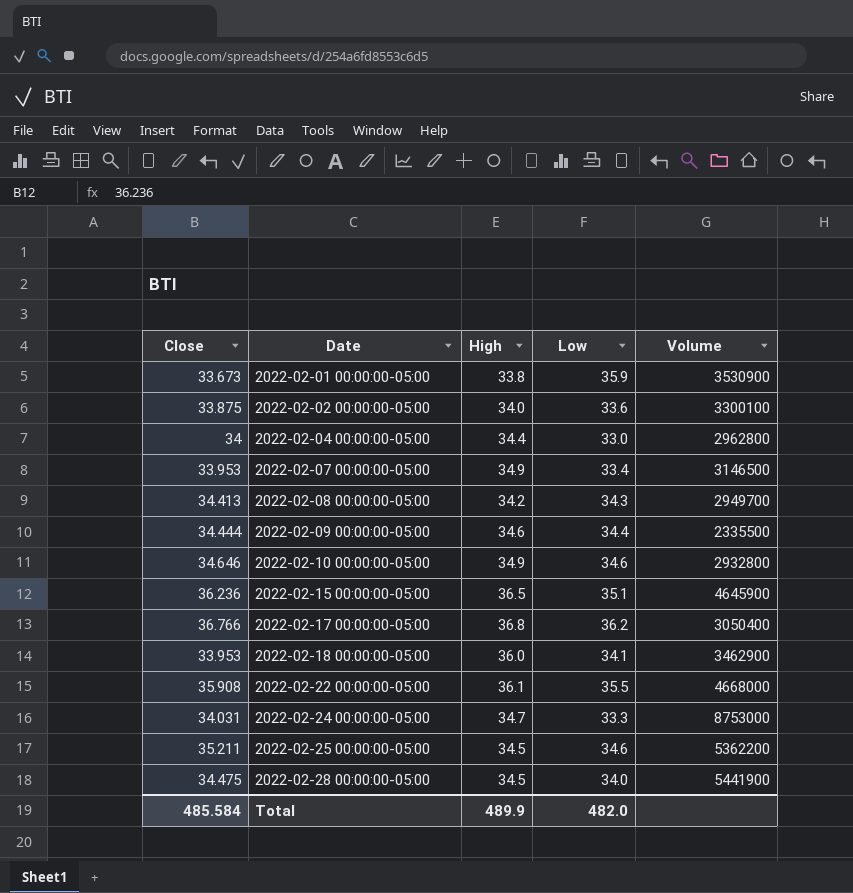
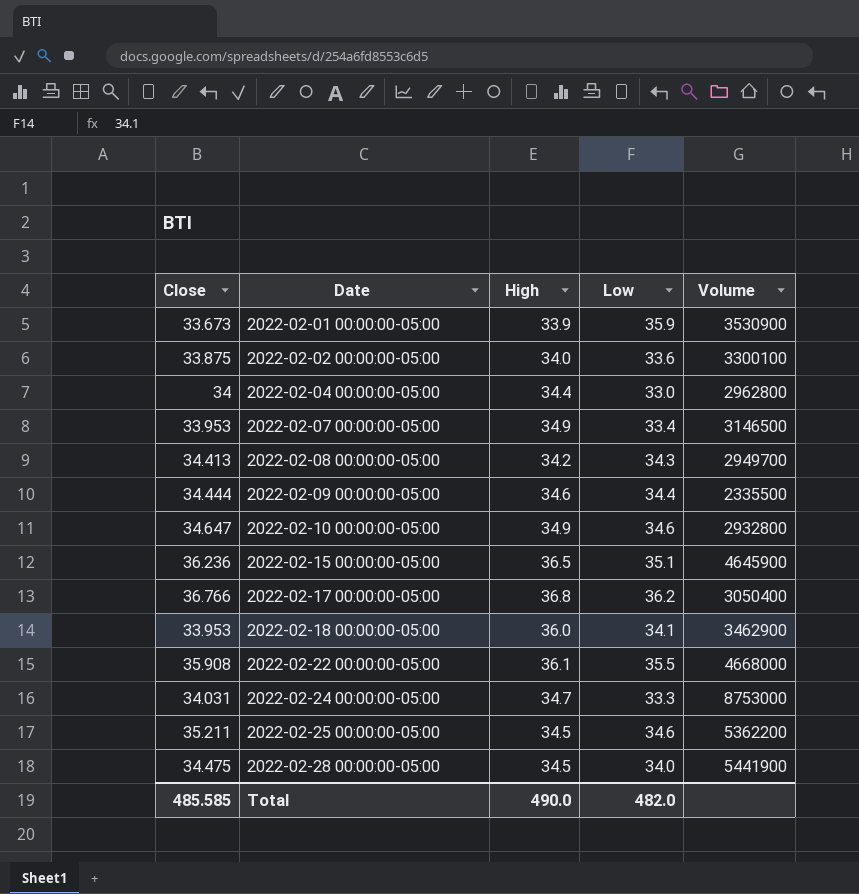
2022-02-01 00:00:00-05:00 | High: 33.8 -> 33.9
2022-02-10 00:00:00-05:00 | Close: 34.646 -> 34.647
Total | Close: 485.584 -> 485.585
Total | High: 489.9 -> 490.0

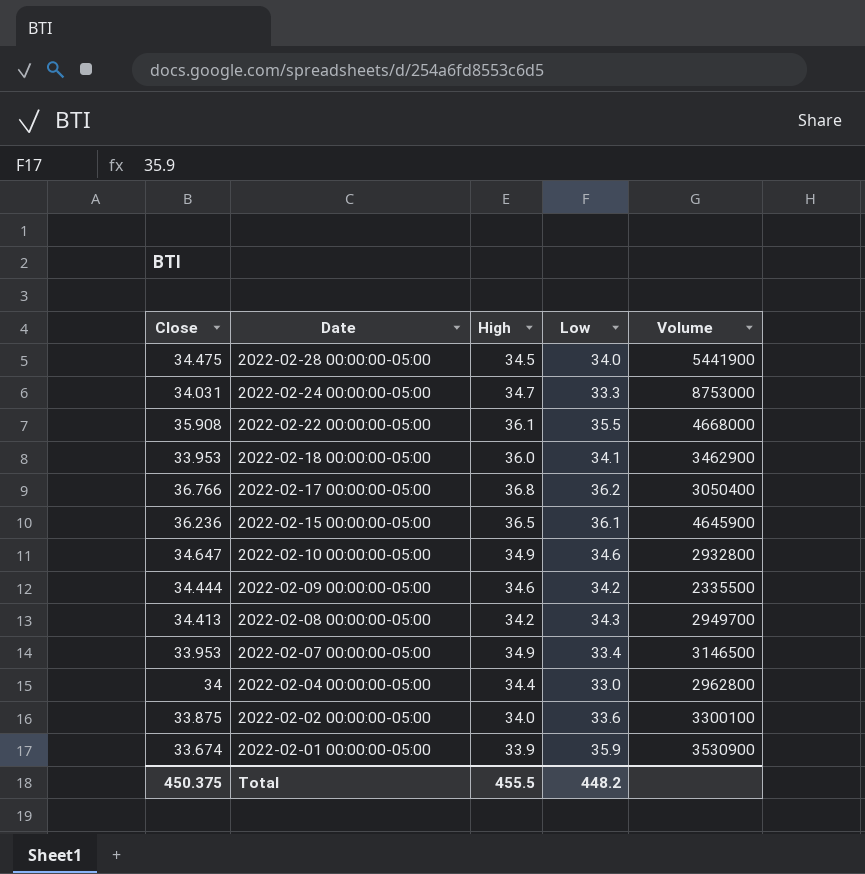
row order: Date ascending -> Date descending
row 2022-02-25 00:00:00-05:00: 35.211 | 34.5 | 34.6 | 5362200 -> none
2022-02-15 00:00:00-05:00 | Low: 35.1 -> 36.1
2022-02-09 00:00:00-05:00 | Low: 34.4 -> 34.2
2022-02-01 00:00:00-05:00 | Close: 33.673 -> 33.674
Total | Close: 485.585 -> 450.375
Total | High: 490.0 -> 455.5
Total | Low: 482.0 -> 448.2

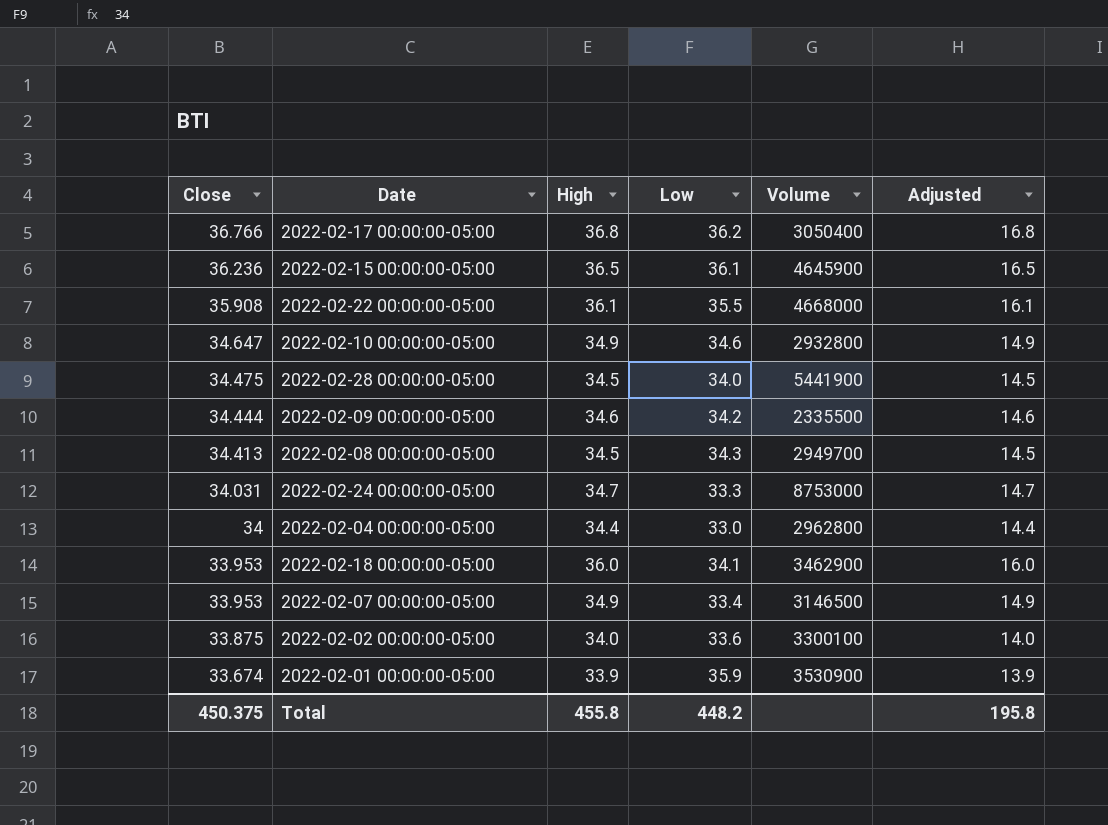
row order: Date descending -> Close descending
column Adjusted | formula: none -> [High] - 20
2022-02-08 00:00:00-05:00 | High: 34.2 -> 34.5
Total | High: 455.5 -> 455.8

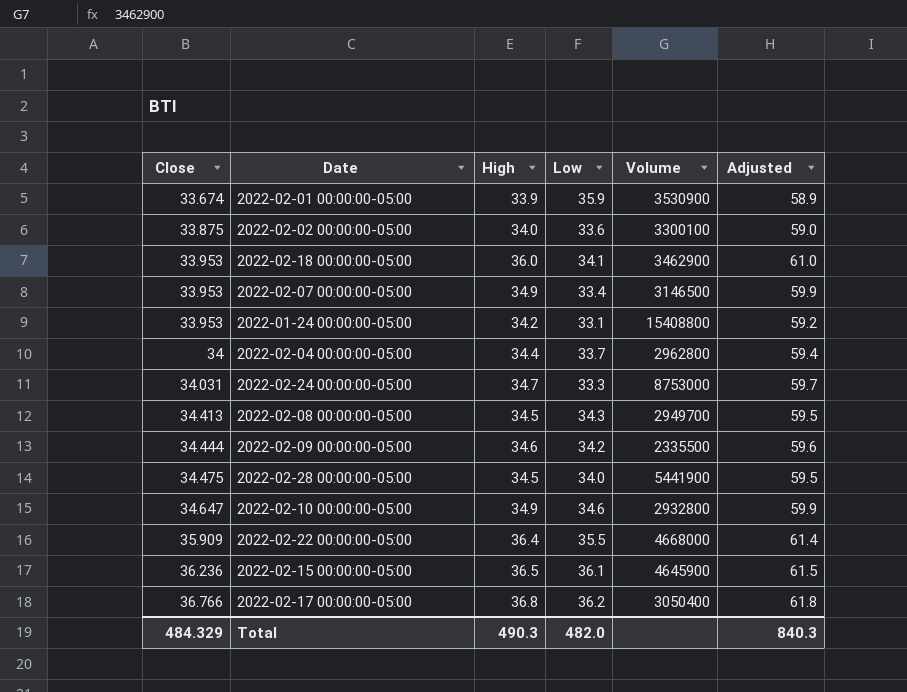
row order: Close descending -> Close ascending
column Adjusted | formula: [High] - 20 -> [High] + 25
row 2022-01-24 00:00:00-05:00: none -> 33.953 | 34.2 | 33.1 | 15408800 | 59.2
2022-02-04 00:00:00-05:00 | Low: 33.0 -> 33.7
2022-02-22 00:00:00-05:00 | Close: 35.908 -> 35.909
2022-02-22 00:00:00-05:00 | High: 36.1 -> 36.4
Total | Close: 450.375 -> 484.329
Total | High: 455.8 -> 490.3
Total | Low: 448.2 -> 482.0
Total | Adjusted: 195.8 -> 840.3

